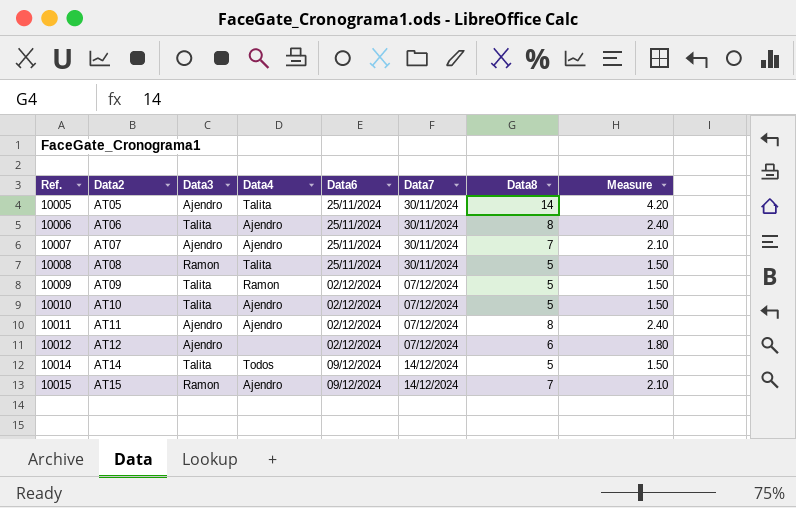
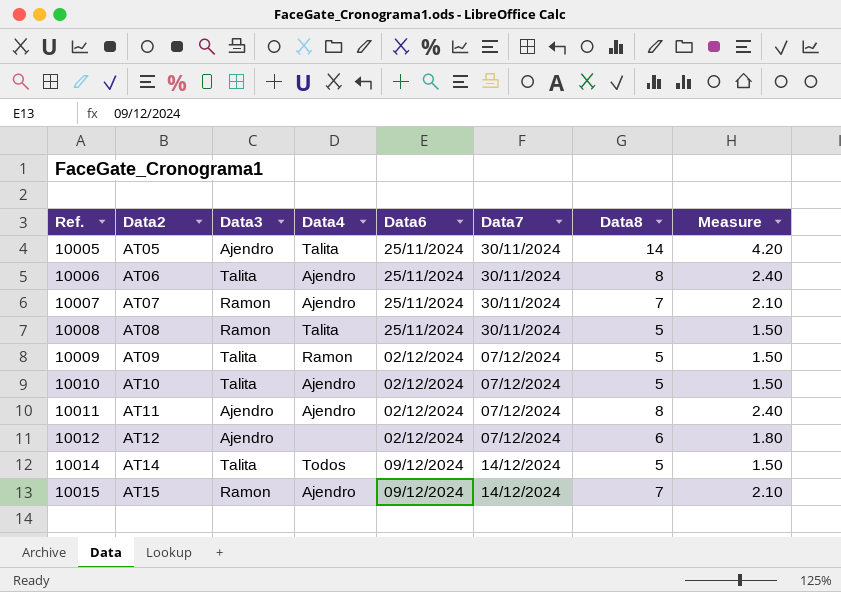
10007 | Data3: Ajendro -> Ramon

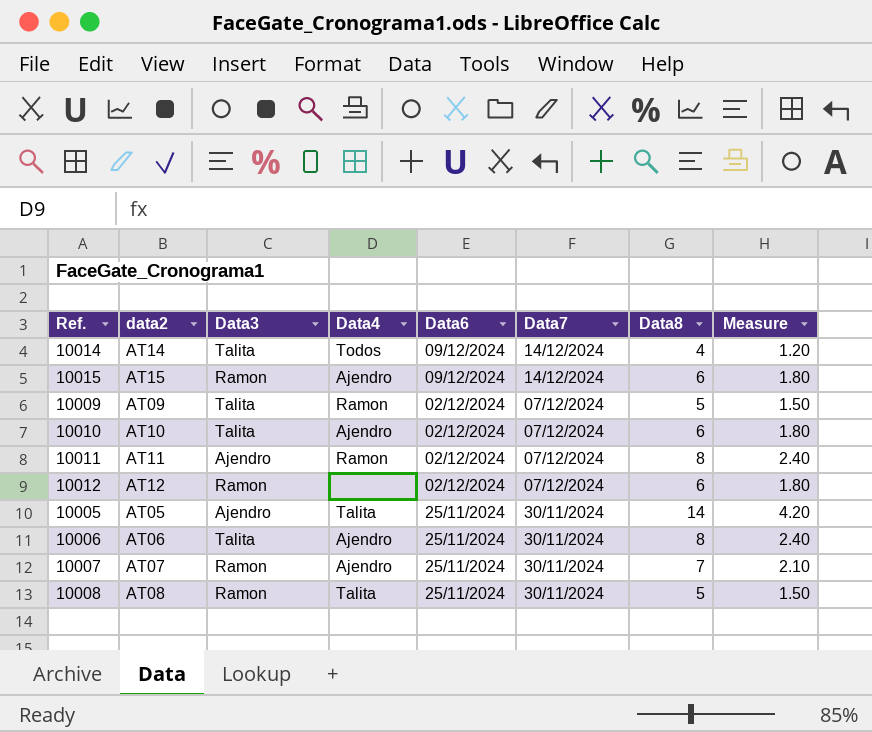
row order: Ref. ascending -> Data6 descending
column name: Data2 -> data2
10014 | Data8: 5 -> 4
10014 | Measure: 1.50 -> 1.20
10015 | Data8: 7 -> 6
10015 | Measure: 2.10 -> 1.80
10010 | Data8: 5 -> 6
10010 | Measure: 1.50 -> 1.80
10011 | Data4: Ajendro -> Ramon
10012 | Data3: Ajendro -> Ramon

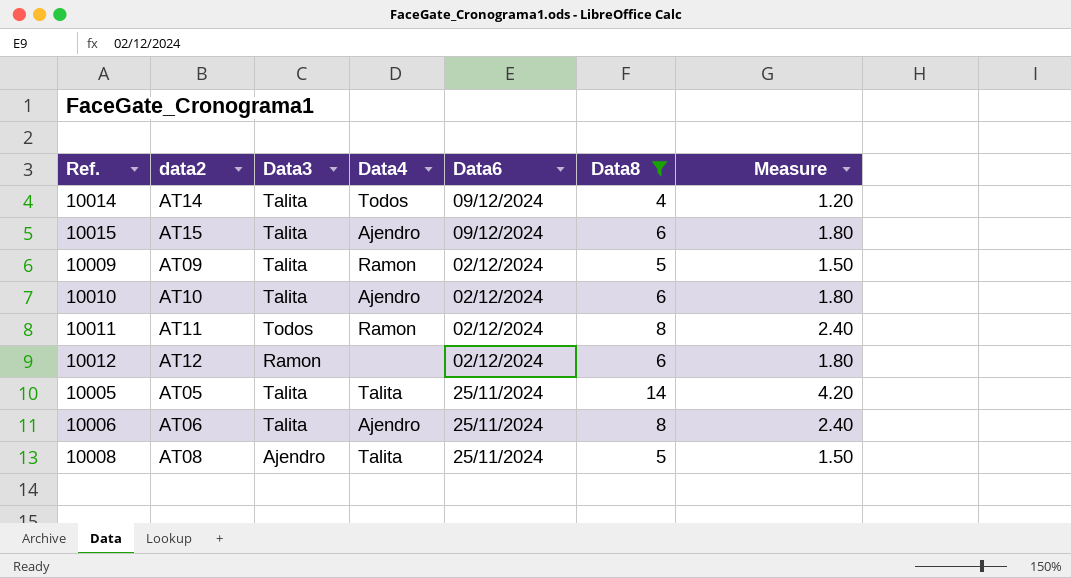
filter: none -> Data8 != 7
column Data7 | position: 6 -> none
10015 | Data3: Ramon -> Talita
10011 | Data3: Ajendro -> Todos
10005 | Data3: Ajendro -> Talita
10008 | Data3: Ramon -> Ajendro

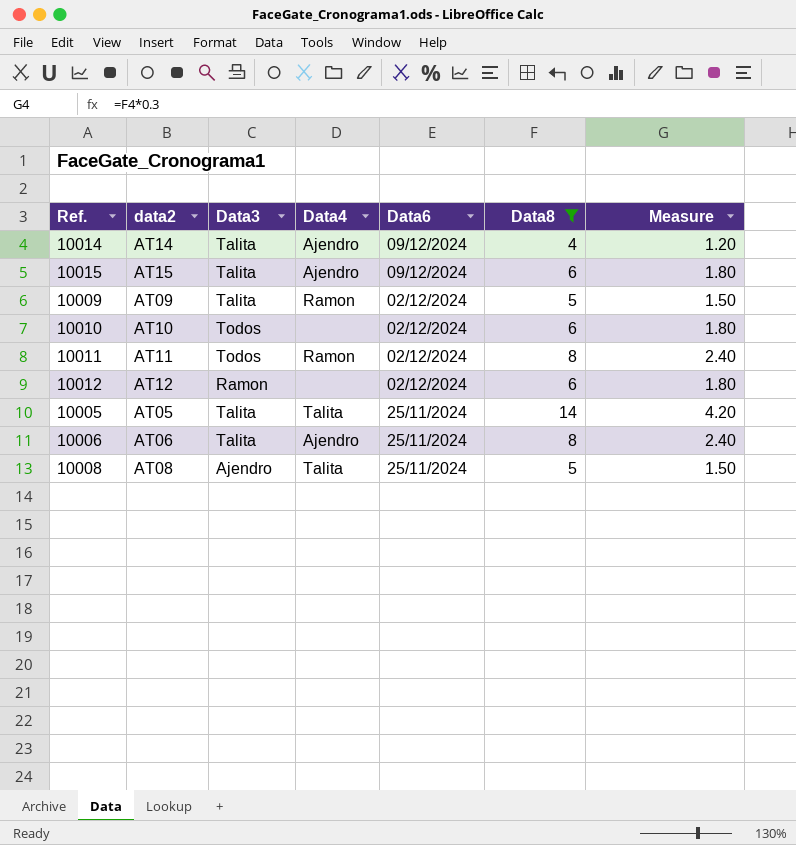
10014 | Data4: Todos -> Ajendro
10010 | Data3: Talita -> Todos
10010 | Data4: Ajendro -> none

